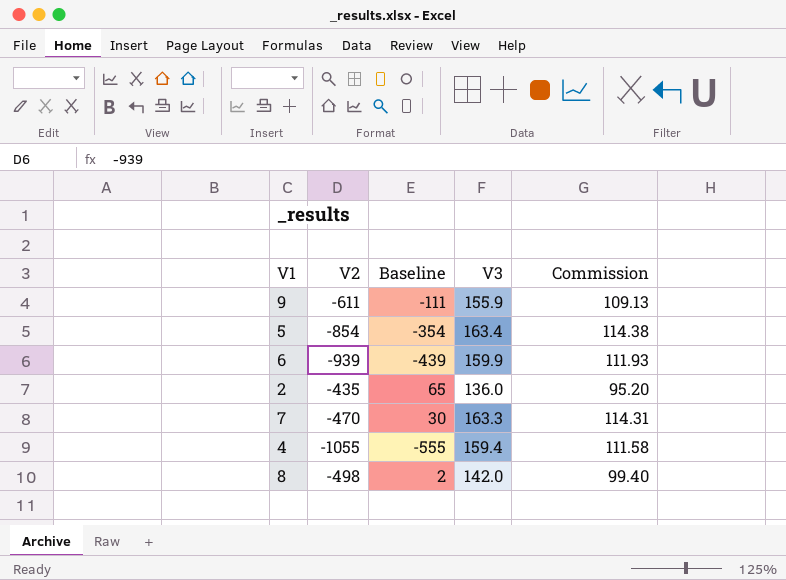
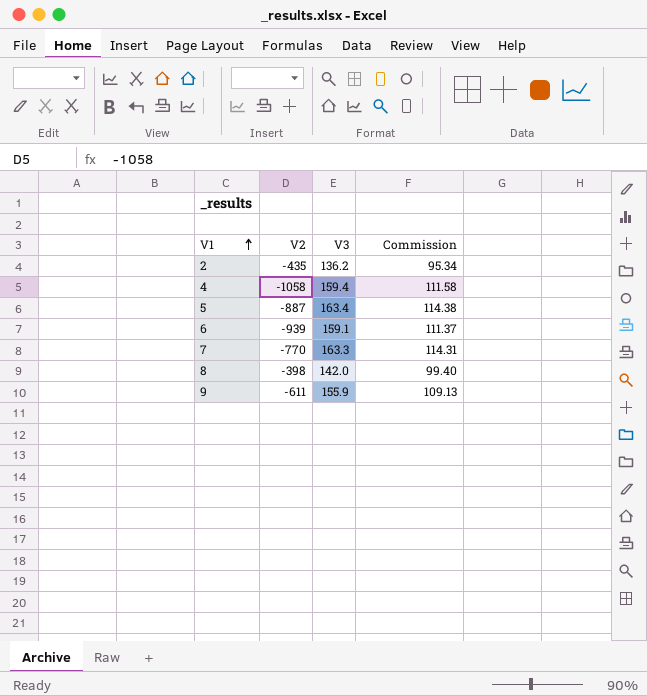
row order: none -> V1 ascending
column Baseline | formula: [V2] + 500 -> none
2 | V3: 136.0 -> 136.2
2 | Commission: 95.20 -> 95.34
4 | V2: -1055 -> -1058
5 | V2: -854 -> -887
6 | V3: 159.9 -> 159.1
6 | Commission: 111.93 -> 111.37
7 | V2: -470 -> -770
8 | V2: -498 -> -398

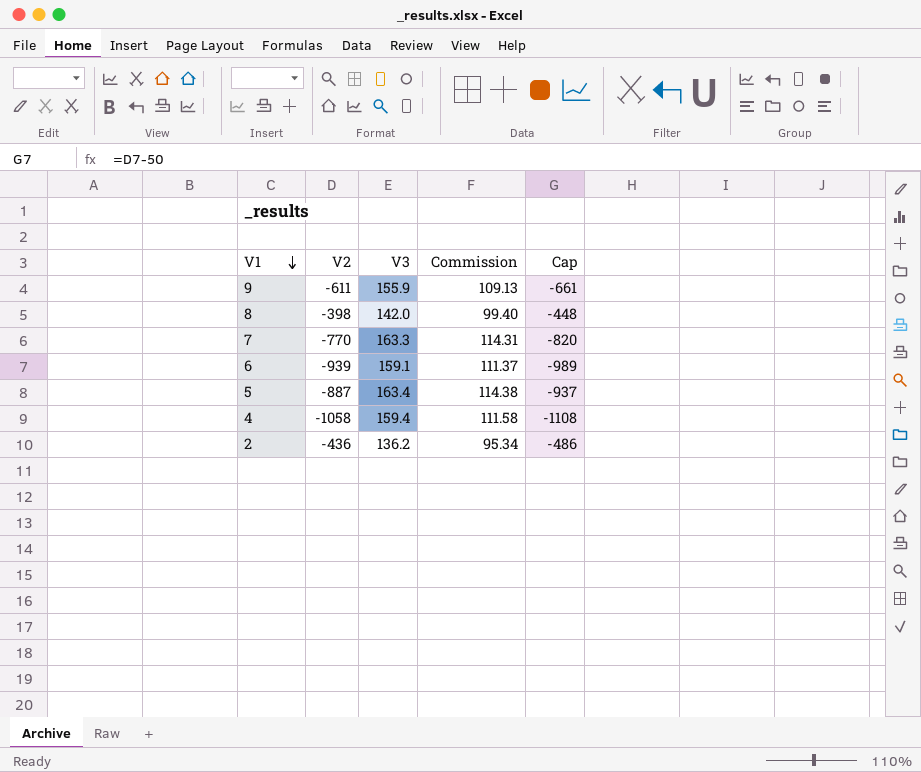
row order: V1 ascending -> V1 descending
column Cap | formula: none -> [V2] - 50
2 | V2: -435 -> -436

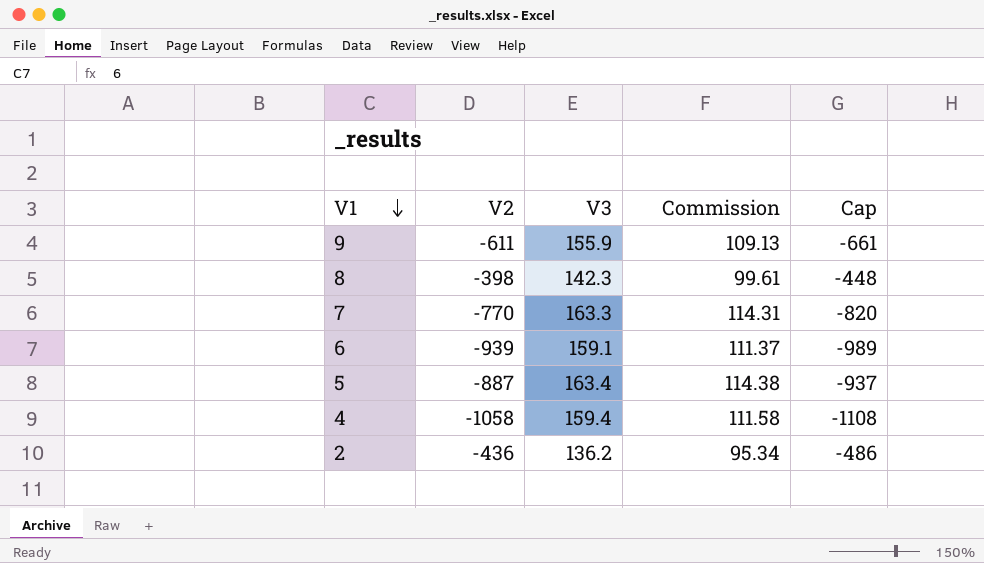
8 | V3: 142.0 -> 142.3
8 | Commission: 99.40 -> 99.61

